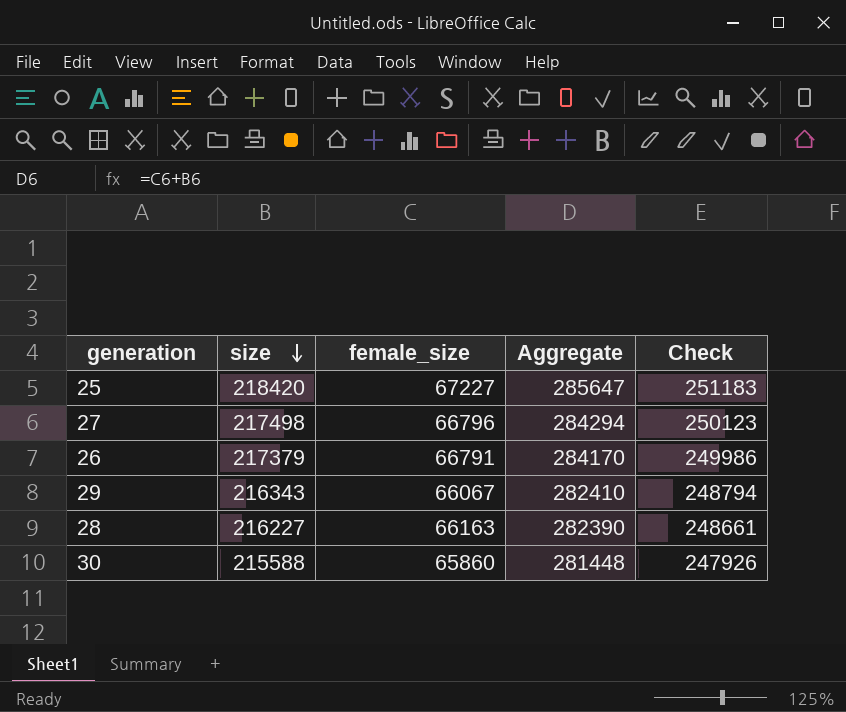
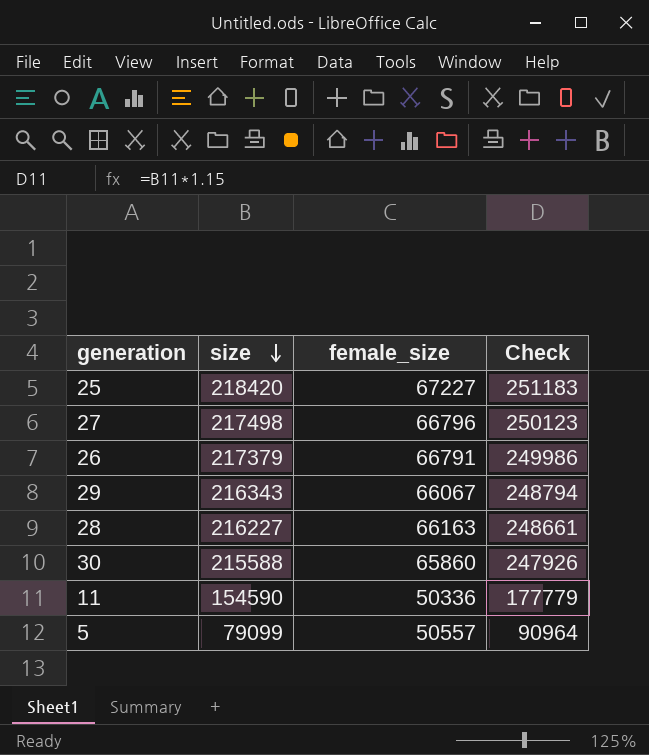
column Aggregate | formula: [size] + [female_size] -> none
row 11: none -> 154590 | 50336 | 177779
row 5: none -> 79099 | 50557 | 90964

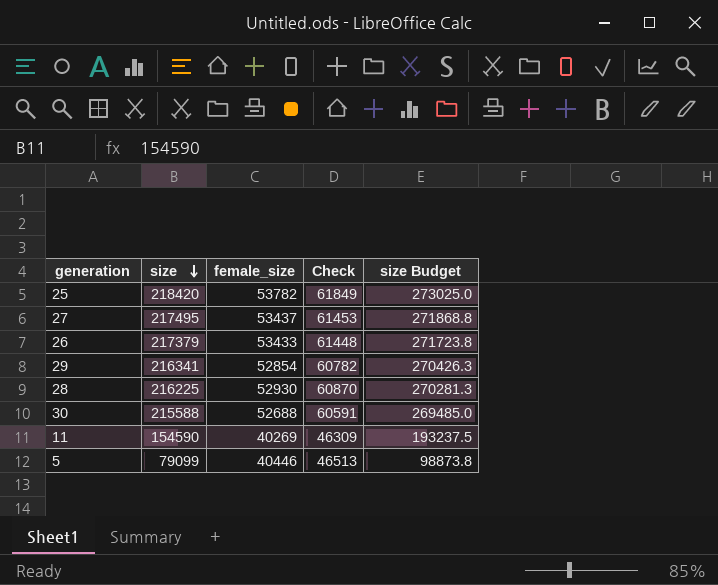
column Check | formula: [size] * 1.15 -> [female_size] * 1.15
column size Budget | formula: none -> [size] * 1.25
25 | female_size: 67227 -> 53782
27 | size: 217498 -> 217495
27 | female_size: 66796 -> 53437
26 | female_size: 66791 -> 53433
29 | size: 216343 -> 216341
29 | female_size: 66067 -> 52854
28 | size: 216227 -> 216225
28 | female_size: 66163 -> 52930
30 | female_size: 65860 -> 52688
11 | female_size: 50336 -> 40269
5 | female_size: 50557 -> 40446

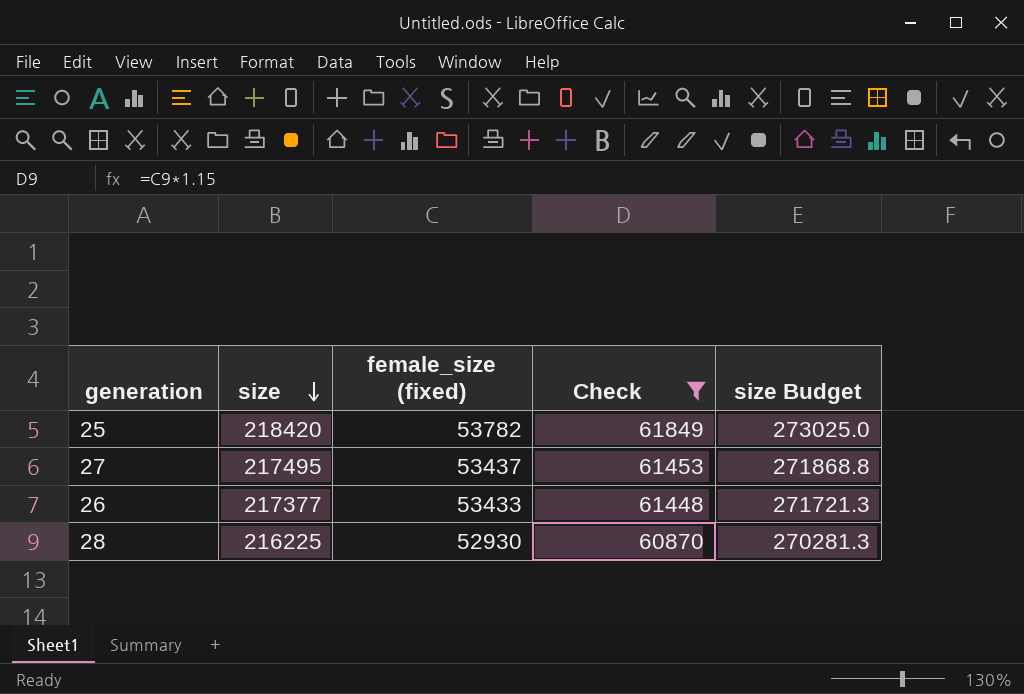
filter: none -> Check >= 60870
column name: female_size -> female_size (fixed)
26 | size: 217379 -> 217377
26 | size Budget: 271723.8 -> 271721.3

